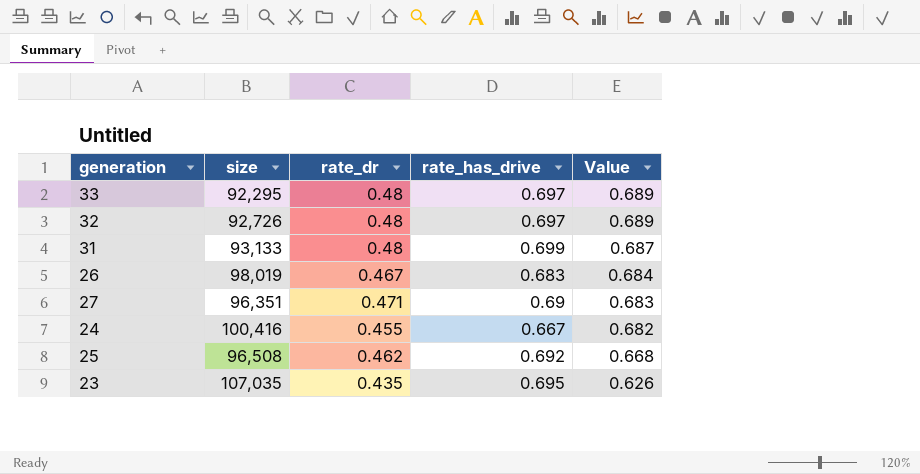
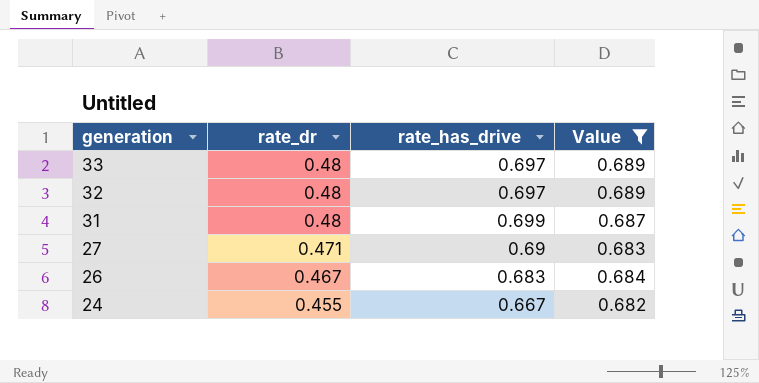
filter: none -> Value >= 0.682
row order: Value descending -> generation descending
column size | position: 2 -> none

